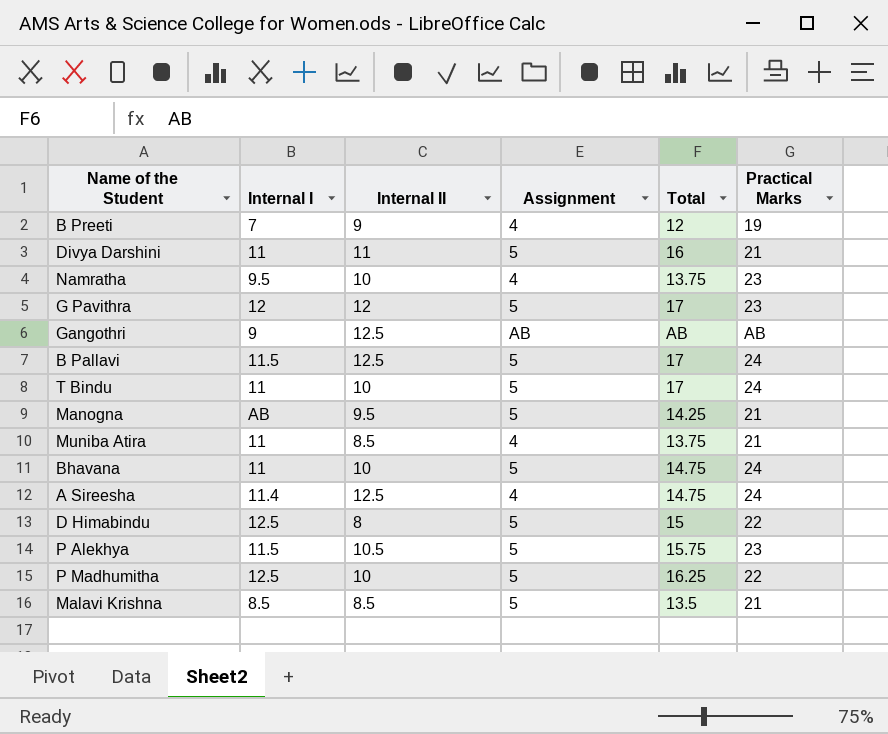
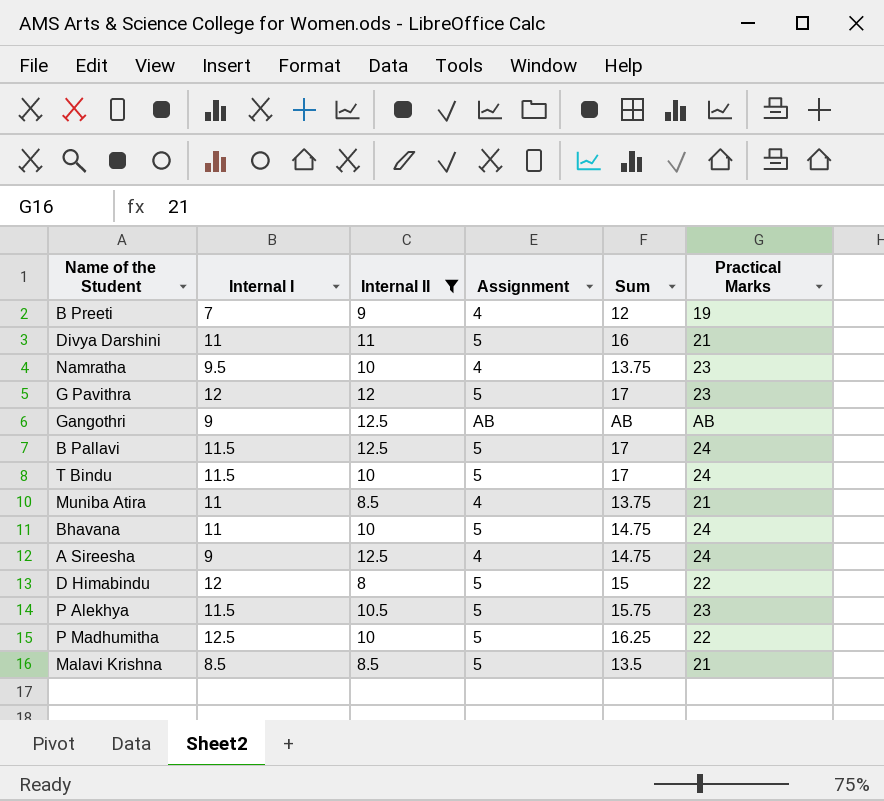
filter: none -> Internal II != 9.5
column name: Total -> Sum
T Bindu | Internal I: 11 -> 11.5
A Sireesha | Internal I: 11.4 -> 9
D Himabindu | Internal I: 12.5 -> 12

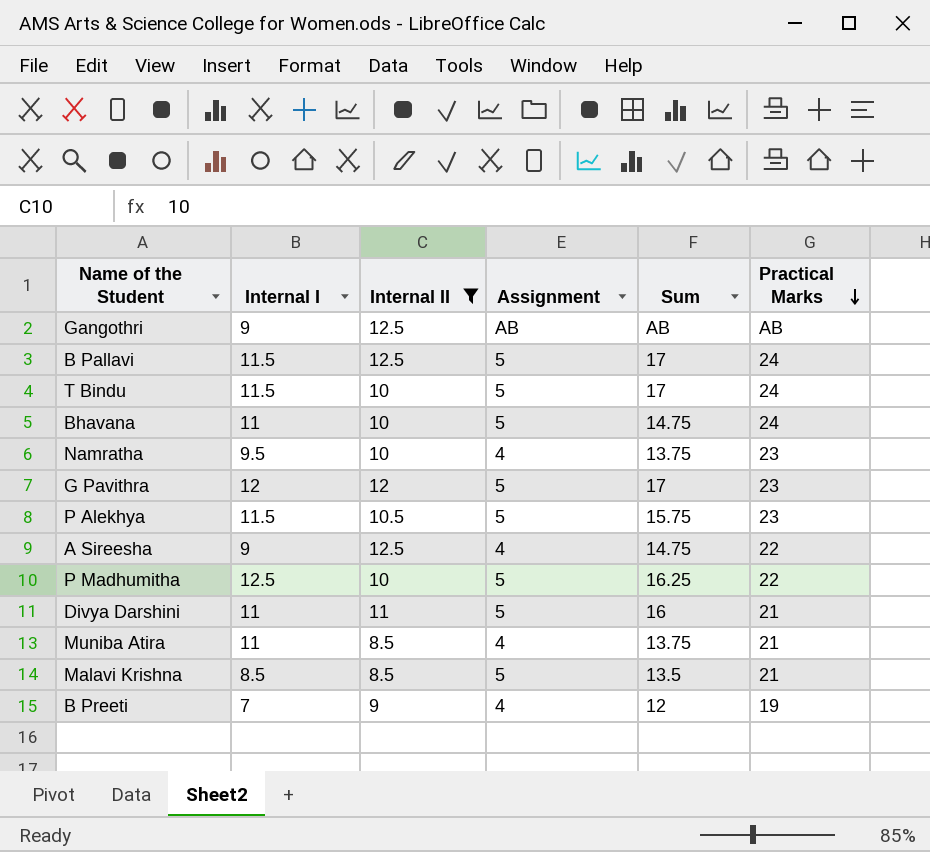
row order: none -> Practical Marks descending
row D Himabindu: 12 | 8 | 5 | 15 | 22 -> none
A Sireesha | Practical Marks: 24 -> 22

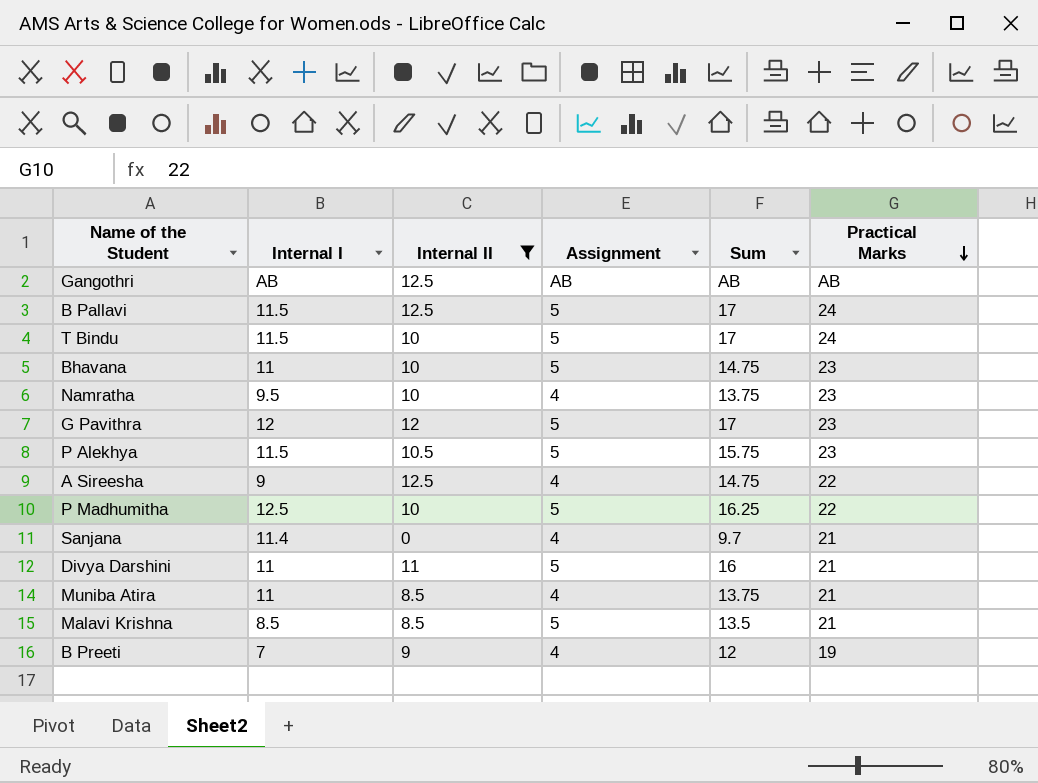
Gangothri | Internal I: 9 -> AB
Bhavana | Practical Marks: 24 -> 23
row Sanjana: none -> 11.4 | 0 | 4 | 9.7 | 21

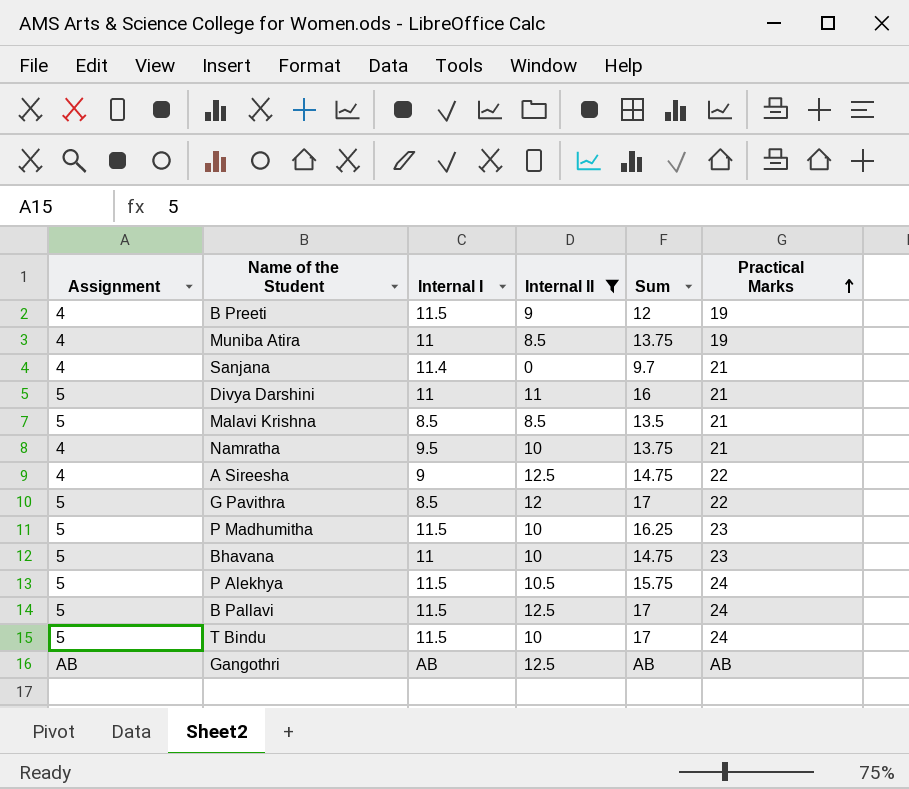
row order: Practical Marks descending -> Practical Marks ascending
column Assignment | position: 4 -> 1
B Preeti | Internal I: 7 -> 11.5
Muniba Atira | Practical Marks: 21 -> 19
Namratha | Practical Marks: 23 -> 21
G Pavithra | Internal I: 12 -> 8.5
G Pavithra | Practical Marks: 23 -> 22
P Madhumitha | Internal I: 12.5 -> 11.5
P Madhumitha | Practical Marks: 22 -> 23
P Alekhya | Practical Marks: 23 -> 24

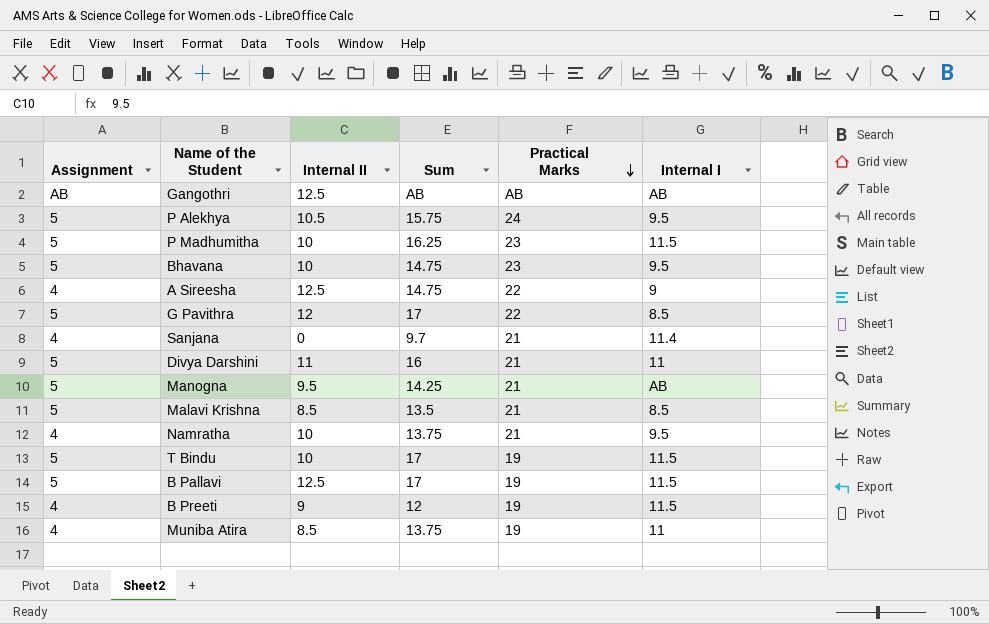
filter: Internal II != 9.5 -> none
row order: Practical Marks ascending -> Practical Marks descending
column Internal I | position: 3 -> 6
P Alekhya | Internal I: 11.5 -> 9.5
Bhavana | Internal I: 11 -> 9.5
T Bindu | Practical Marks: 24 -> 19
B Pallavi | Practical Marks: 24 -> 19

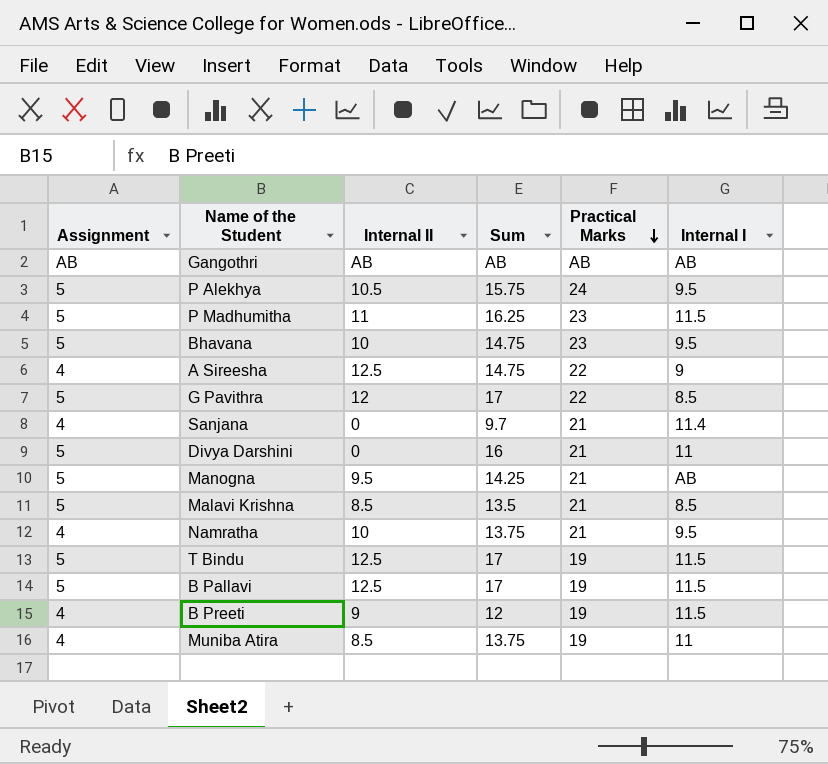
Gangothri | Internal II: 12.5 -> AB
P Madhumitha | Internal II: 10 -> 11
Divya Darshini | Internal II: 11 -> 0
T Bindu | Internal II: 10 -> 12.5

